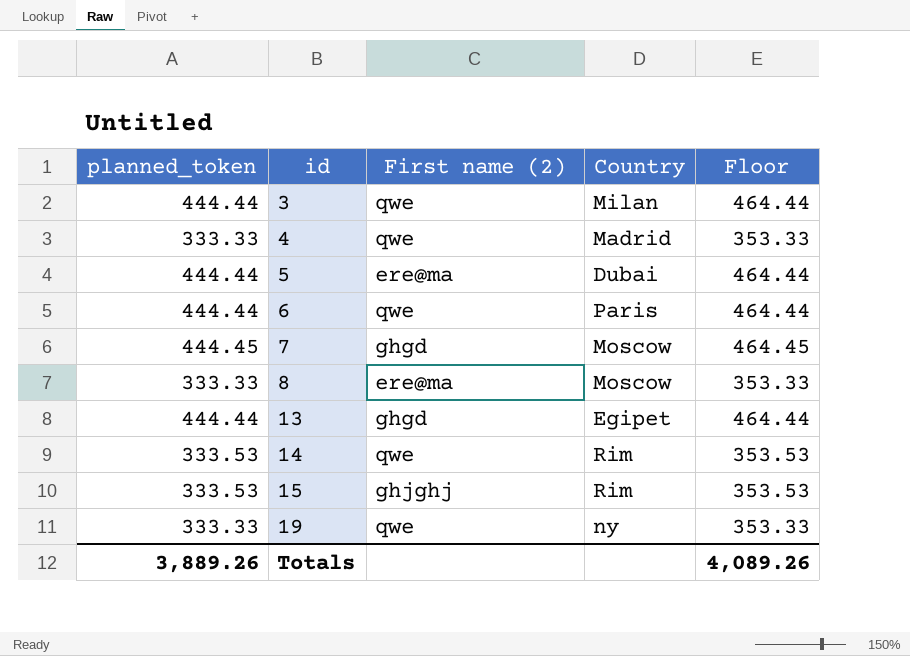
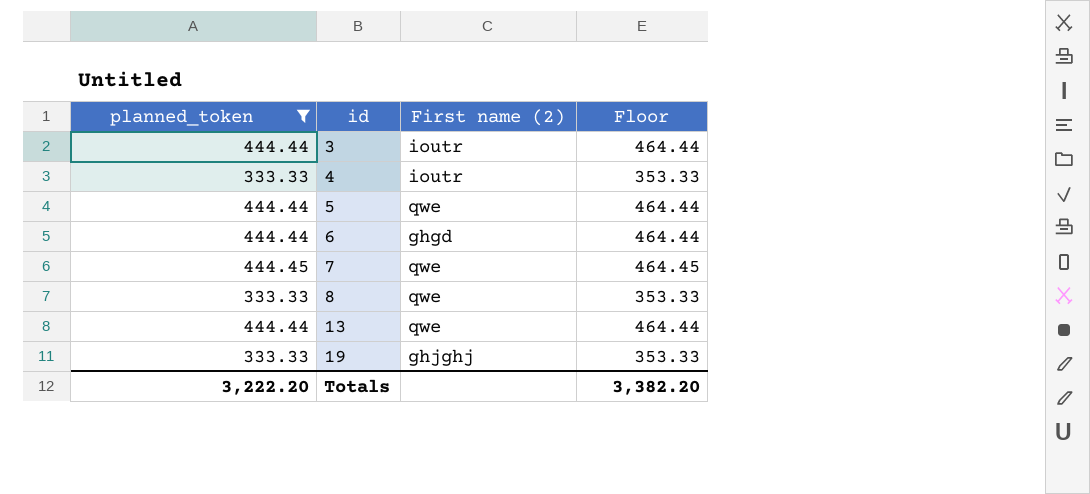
filter: none -> planned_token != 333.53
column Country | position: 4 -> none
3 | First name (2): qwe -> ioutr
4 | First name (2): qwe -> ioutr
5 | First name (2): ere@ma -> qwe
6 | First name (2): qwe -> ghgd
7 | First name (2): ghgd -> qwe
8 | First name (2): ere@ma -> qwe
13 | First name (2): ghgd -> qwe
19 | First name (2): qwe -> ghjghj
Totals | planned_token: 3,889.26 -> 3,222.20
Totals | Floor: 4,089.26 -> 3,382.20

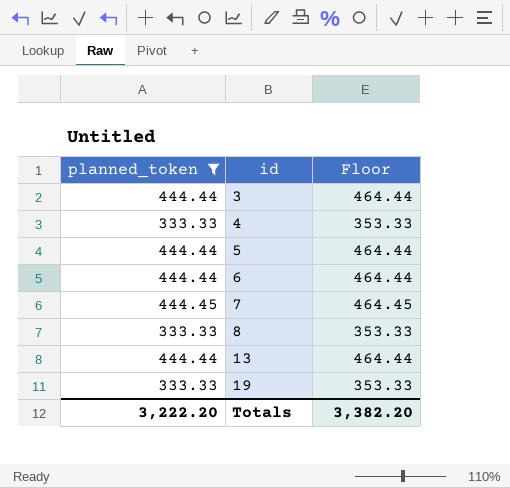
column First name (2) | position: 3 -> none

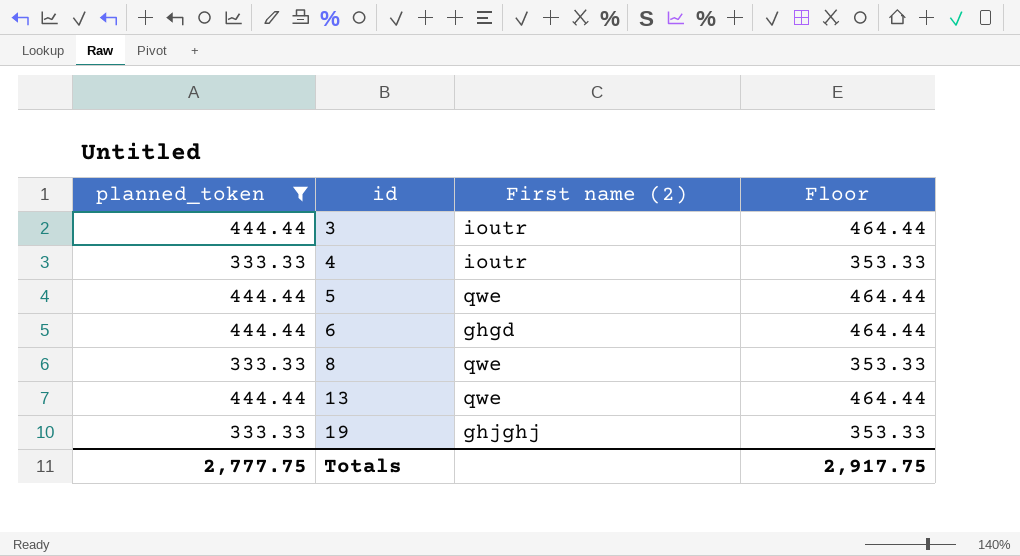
column First name (2) | position: none -> 3
row 7: 444.45 | 464.45 -> none
Totals | planned_token: 3,222.20 -> 2,777.75
Totals | Floor: 3,382.20 -> 2,917.75

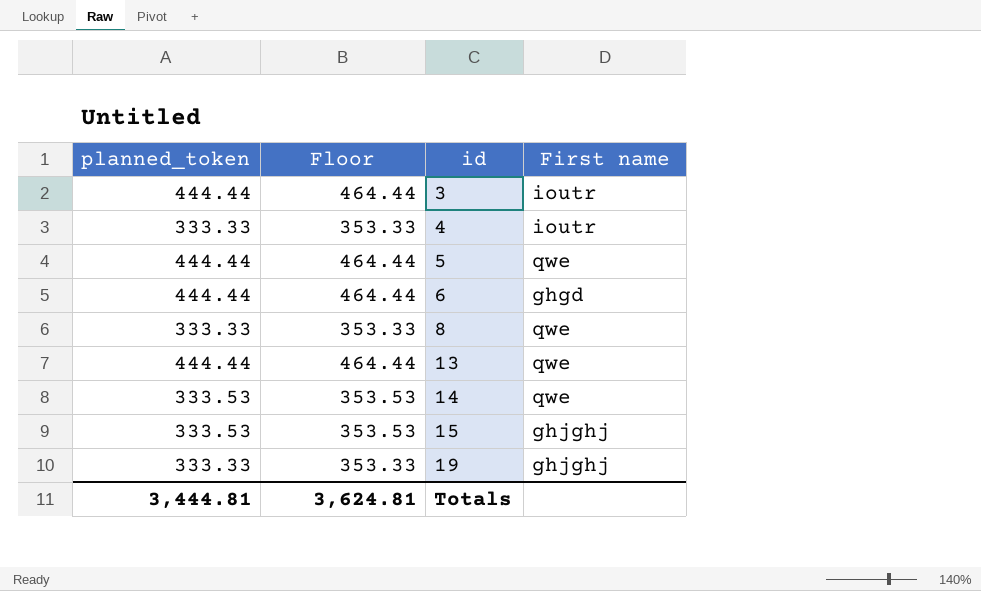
filter: planned_token != 333.53 -> none
column Floor | position: 4 -> 2
column name: First name (2) -> First name
Totals | planned_token: 2,777.75 -> 3,444.81
Totals | Floor: 2,917.75 -> 3,624.81

